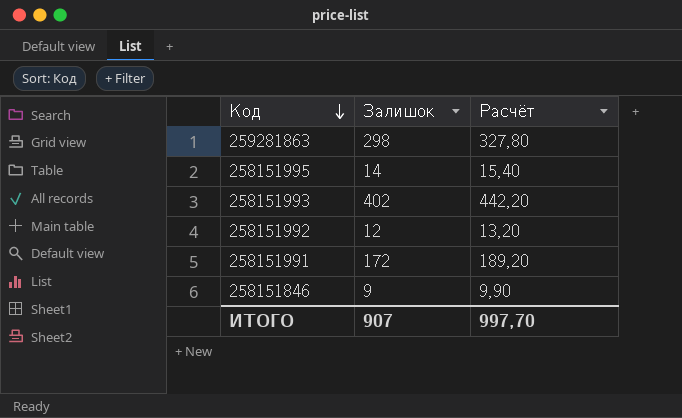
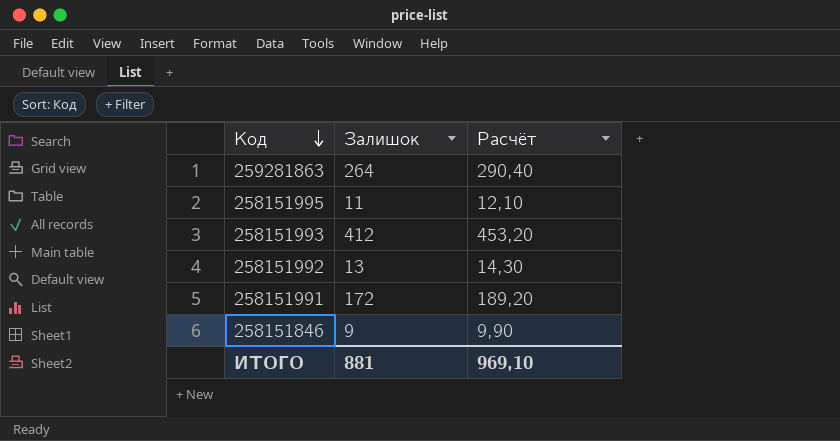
259281863 | Залишок: 298 -> 264
259281863 | Расчёт: 327,80 -> 290,40
258151995 | Залишок: 14 -> 11
258151995 | Расчёт: 15,40 -> 12,10
258151993 | Залишок: 402 -> 412
258151993 | Расчёт: 442,20 -> 453,20
258151992 | Залишок: 12 -> 13
258151992 | Расчёт: 13,20 -> 14,30
ИТОГО | Залишок: 907 -> 881
ИТОГО | Расчёт: 997,70 -> 969,10

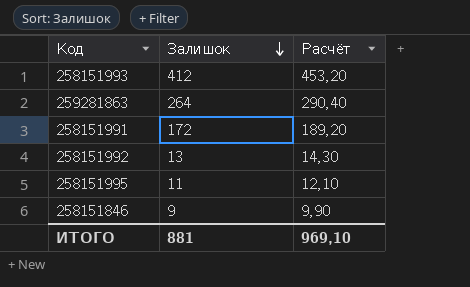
row order: Код descending -> Залишок descending

